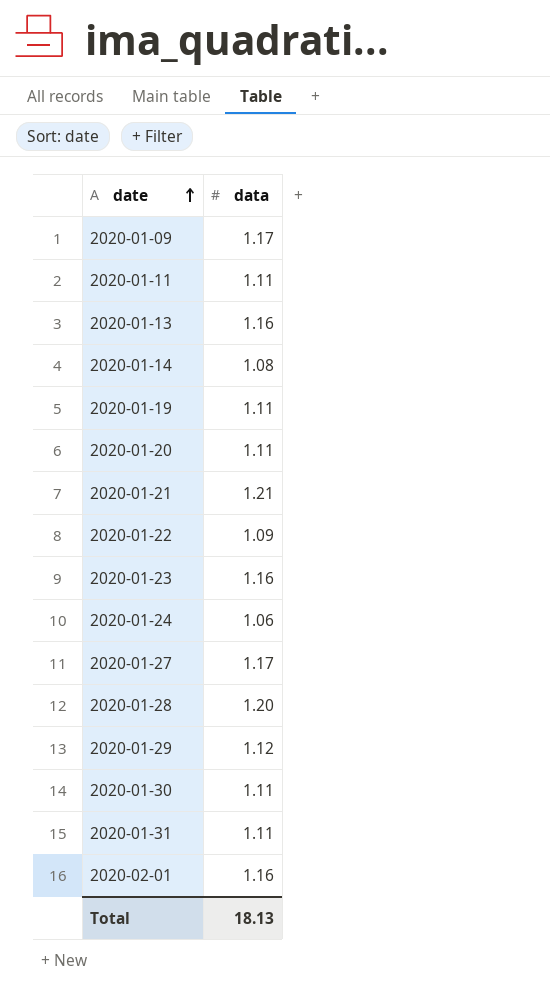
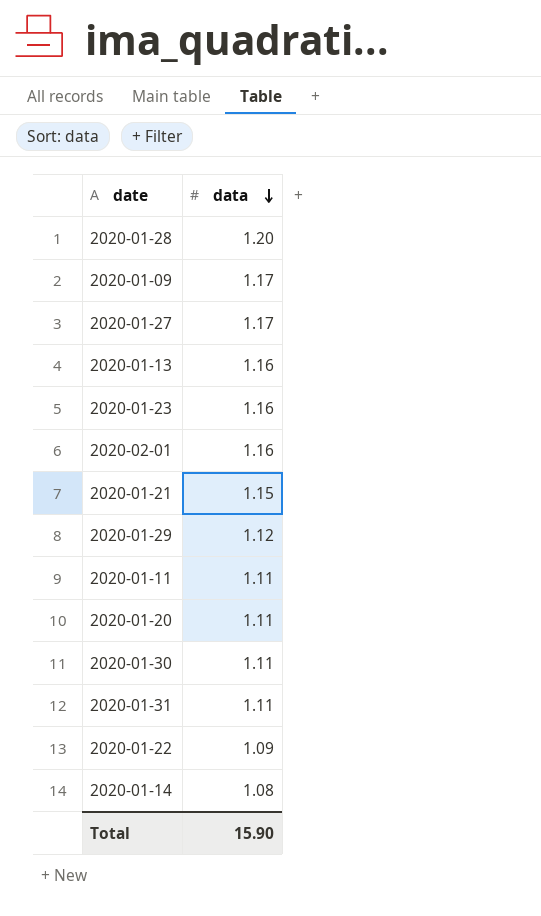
row order: date ascending -> data descending
row 2020-01-19: 1.11 -> none
row 2020-01-24: 1.06 -> none
2020-01-21 | data: 1.21 -> 1.15
Total | data: 18.13 -> 15.90

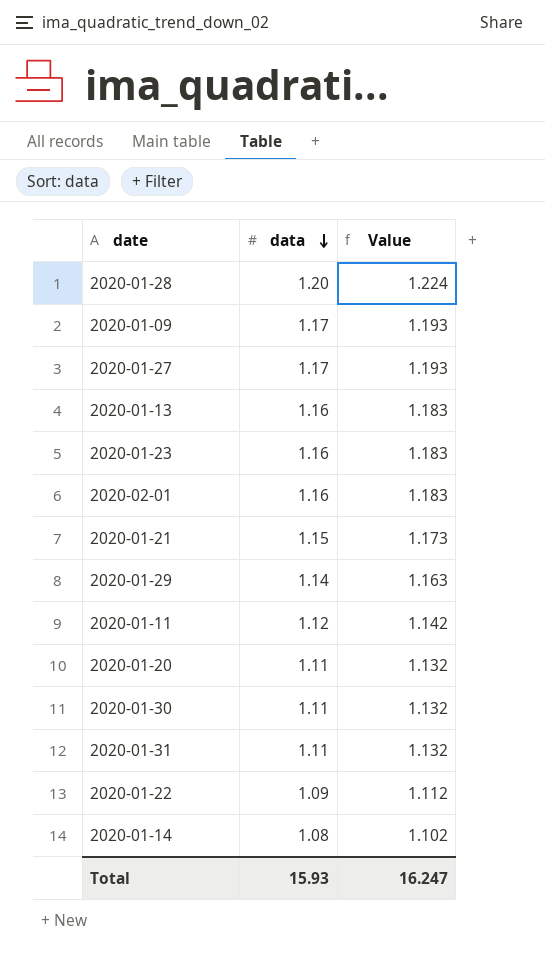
column Value | formula: none -> [data] * 1.02
2020-01-29 | data: 1.12 -> 1.14
2020-01-11 | data: 1.11 -> 1.12
Total | data: 15.90 -> 15.93

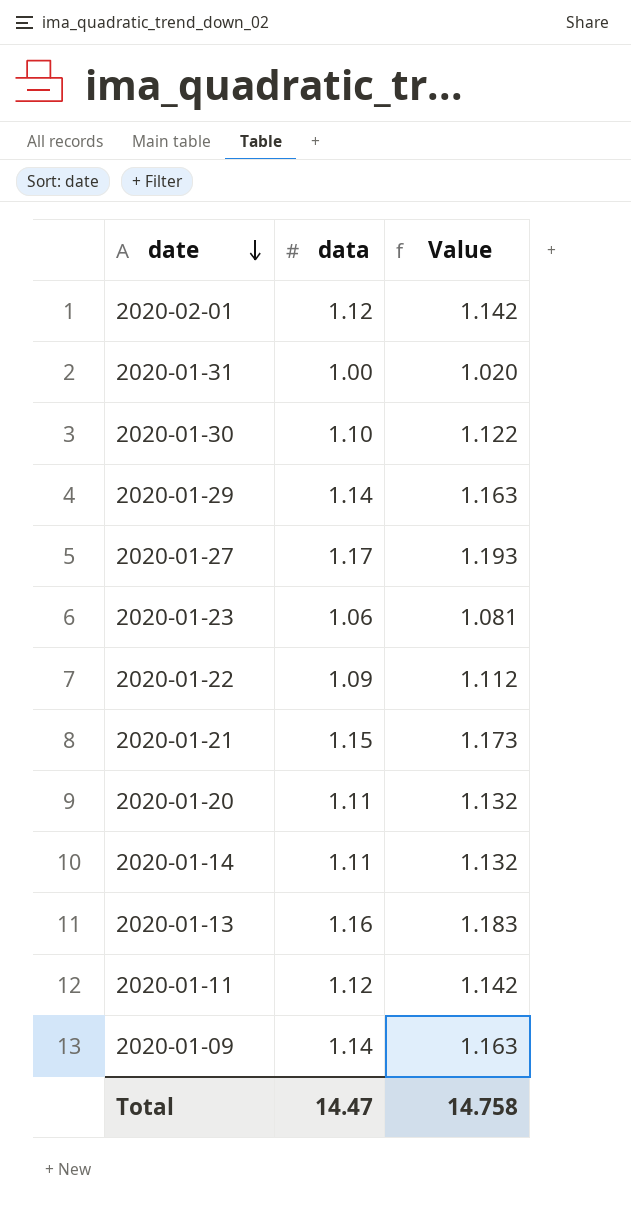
row order: data descending -> date descending
row 2020-01-28: 1.20 | 1.224 -> none
2020-02-01 | data: 1.16 -> 1.12
2020-02-01 | Value: 1.183 -> 1.142
2020-01-31 | data: 1.11 -> 1.00
2020-01-31 | Value: 1.132 -> 1.020
2020-01-30 | data: 1.11 -> 1.10
2020-01-30 | Value: 1.132 -> 1.122
2020-01-23 | data: 1.16 -> 1.06
2020-01-23 | Value: 1.183 -> 1.081
2020-01-14 | data: 1.08 -> 1.11
2020-01-14 | Value: 1.102 -> 1.132
2020-01-09 | data: 1.17 -> 1.14
2020-01-09 | Value: 1.193 -> 1.163
Total | data: 15.93 -> 14.47
Total | Value: 16.247 -> 14.758

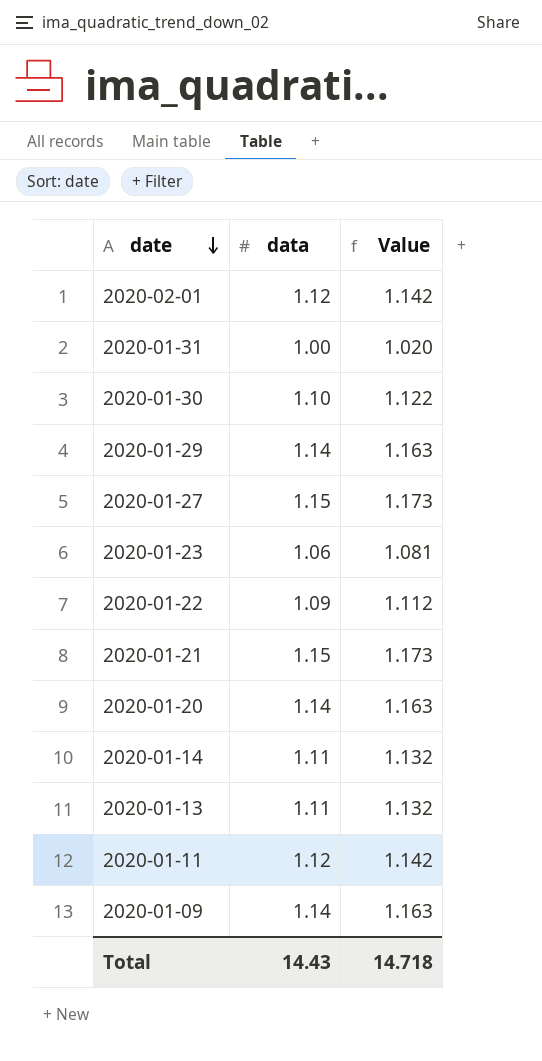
2020-01-27 | data: 1.17 -> 1.15
2020-01-27 | Value: 1.193 -> 1.173
2020-01-20 | data: 1.11 -> 1.14
2020-01-20 | Value: 1.132 -> 1.163
2020-01-13 | data: 1.16 -> 1.11
2020-01-13 | Value: 1.183 -> 1.132
Total | data: 14.47 -> 14.43
Total | Value: 14.758 -> 14.718

